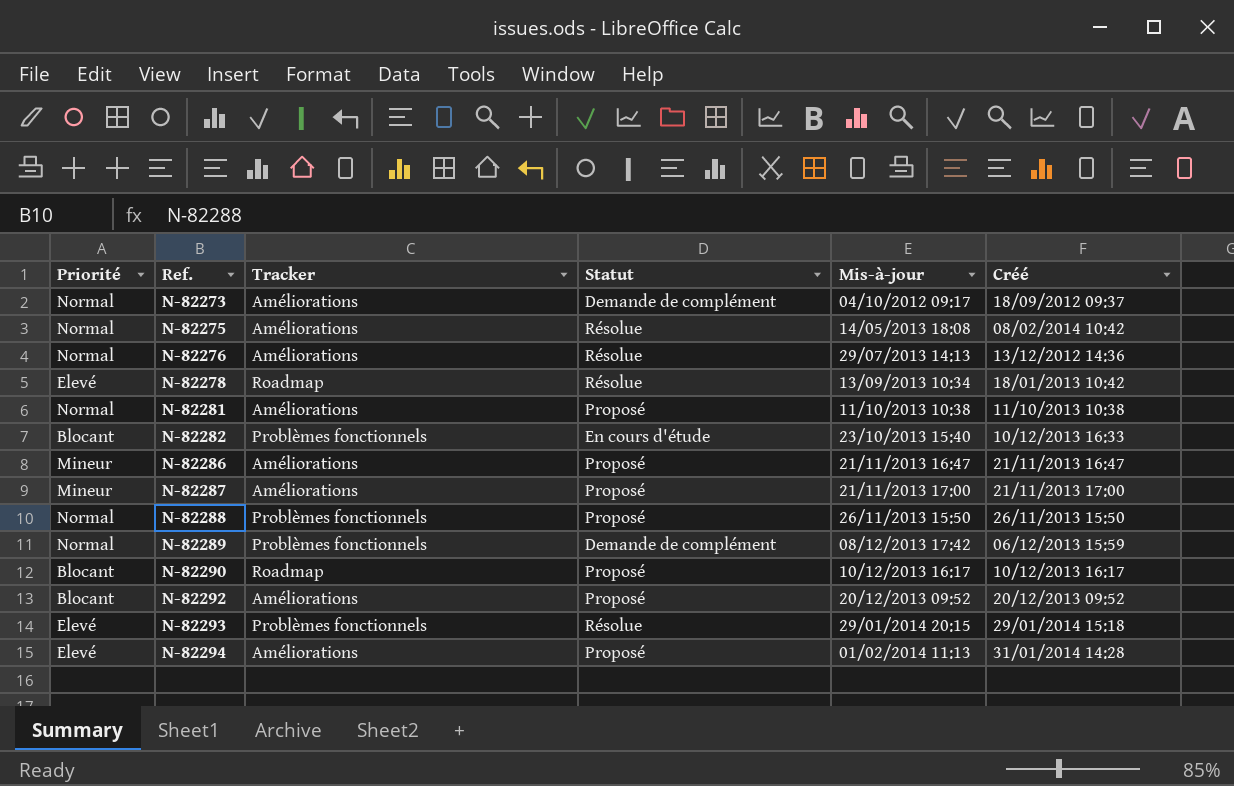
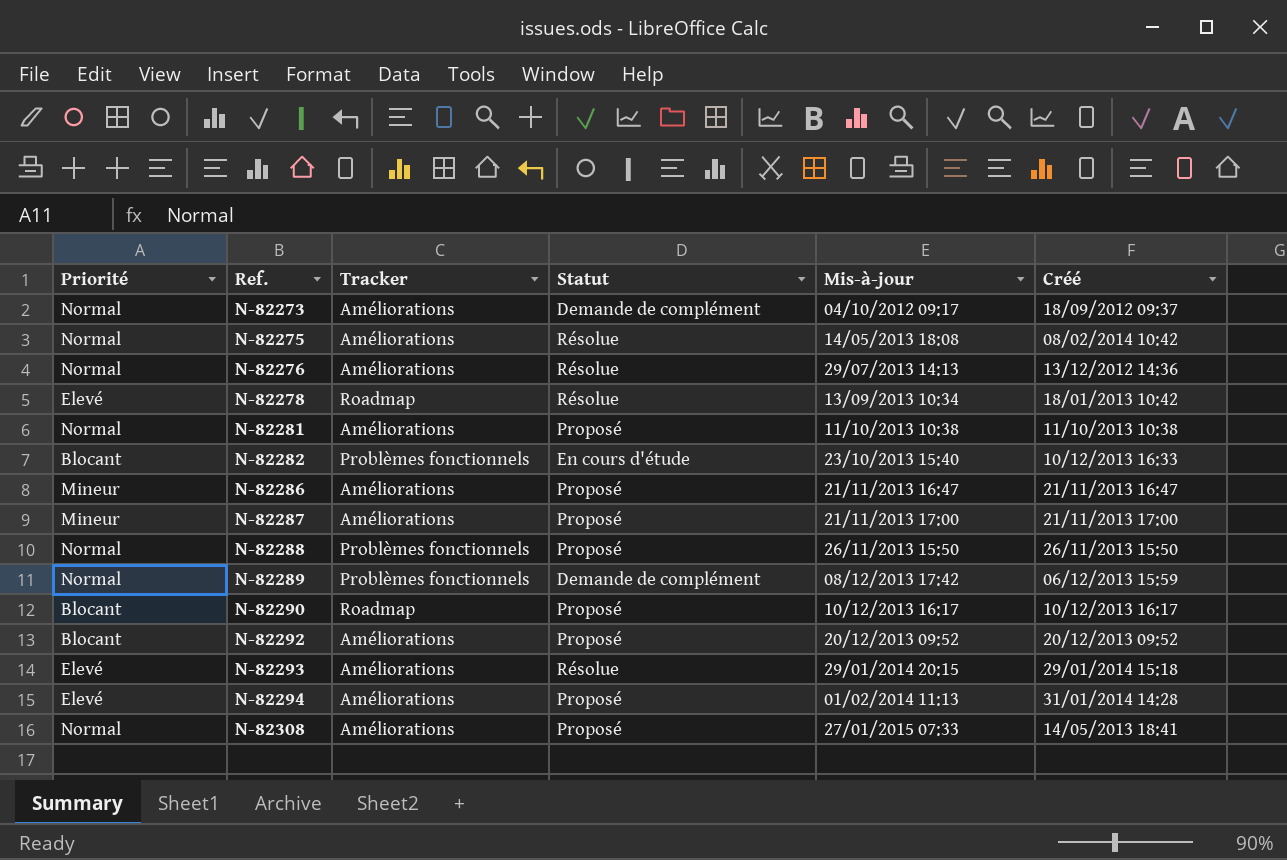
N-82293 | Tracker: Problèmes fonctionnels -> Améliorations
row N-82308: none -> Normal | Améliorations | Proposé | 27/01/2015 07:33 | 14/05/2013 18:41

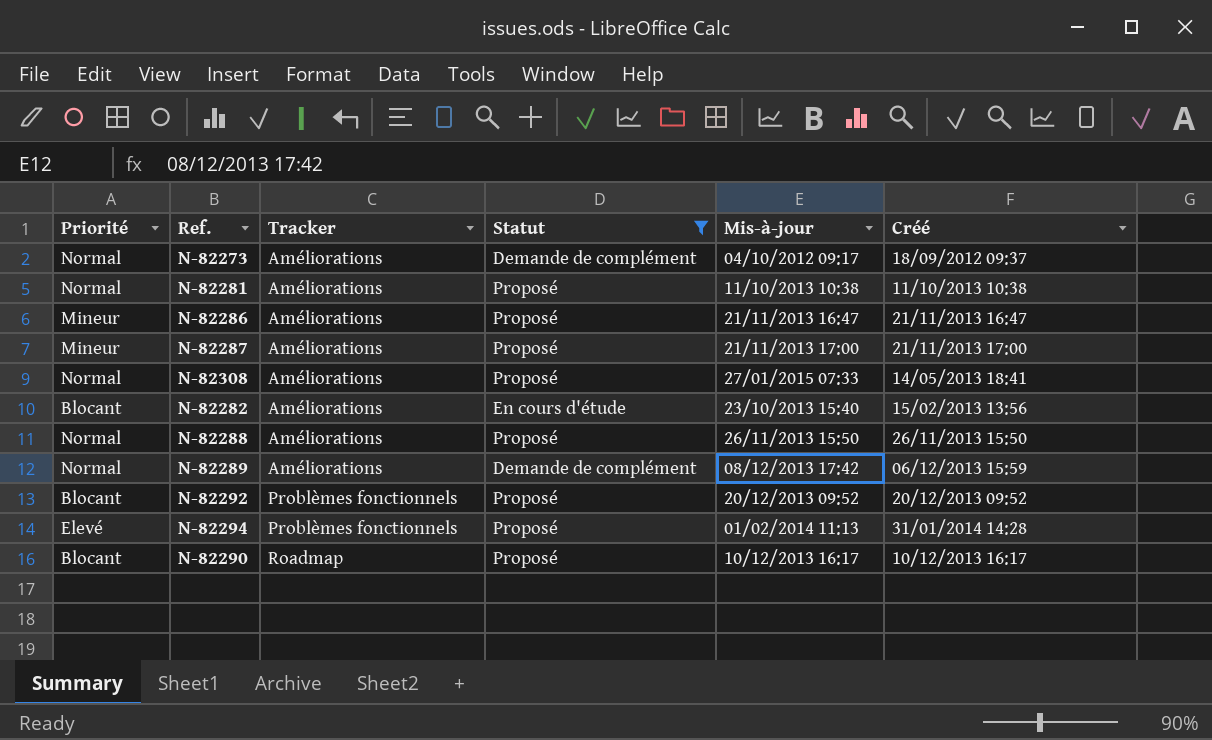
filter: none -> Statut != Résolue
row order: Ref. ascending -> Tracker ascending
N-82282 | Tracker: Problèmes fonctionnels -> Améliorations
N-82282 | Créé: 10/12/2013 16:33 -> 15/02/2013 13:56
N-82288 | Tracker: Problèmes fonctionnels -> Améliorations
N-82289 | Tracker: Problèmes fonctionnels -> Améliorations
N-82292 | Tracker: Améliorations -> Problèmes fonctionnels
N-82294 | Tracker: Améliorations -> Problèmes fonctionnels

